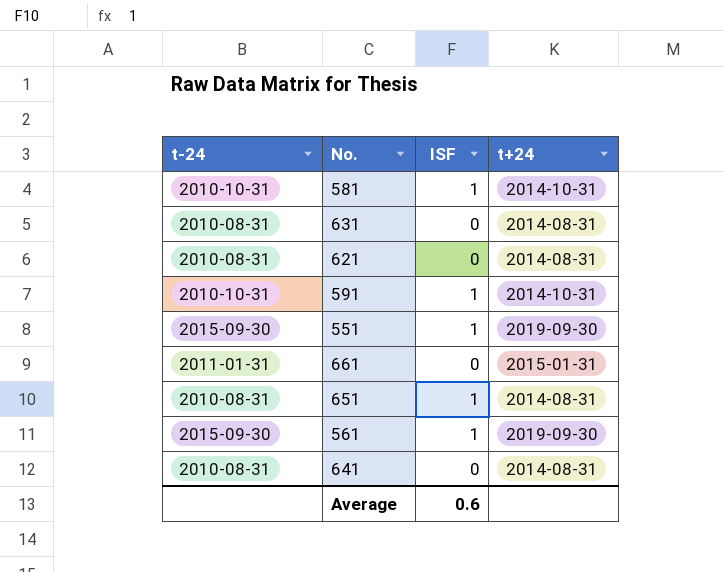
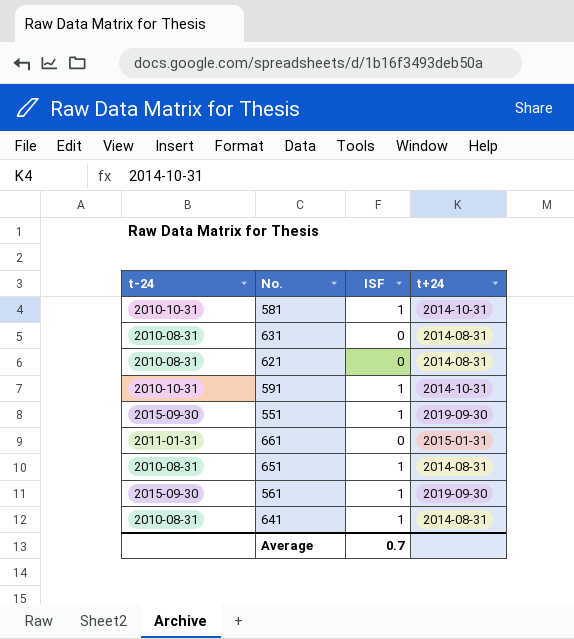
641 | ISF: 0 -> 1
Average | ISF: 0.6 -> 0.7

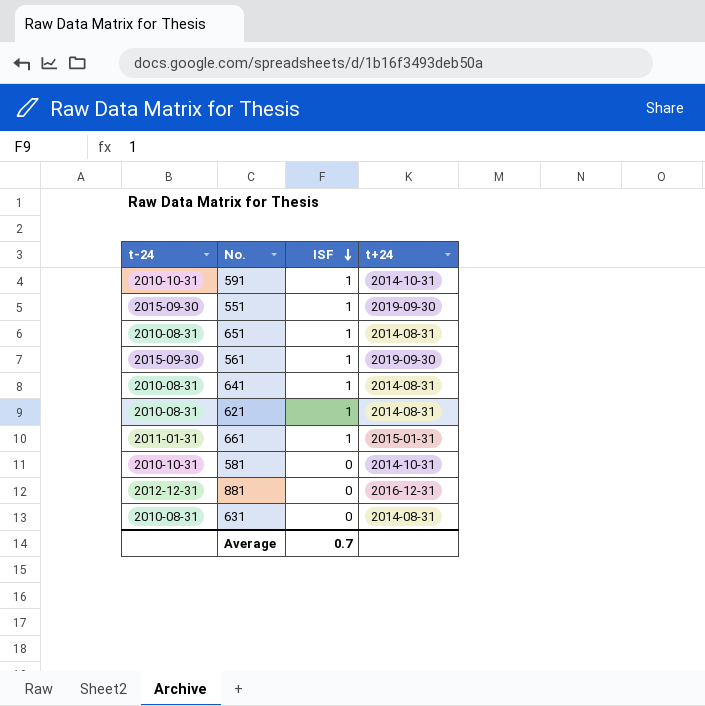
row order: none -> ISF descending
621 | ISF: 0 -> 1
661 | ISF: 0 -> 1
581 | ISF: 1 -> 0
row 881: none -> 2012-12-31 | 0 | 2016-12-31

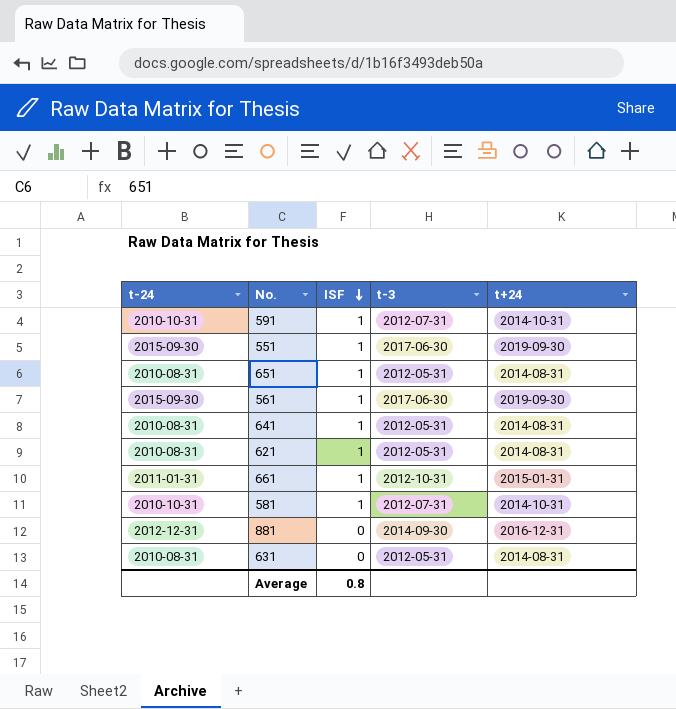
column t-3 | position: none -> 4
581 | ISF: 0 -> 1
Average | ISF: 0.7 -> 0.8

